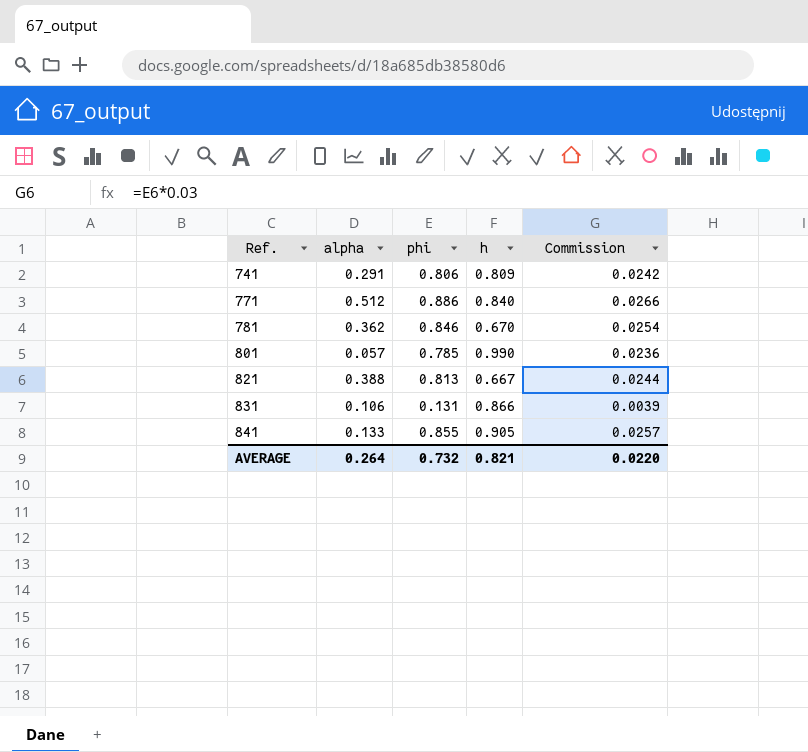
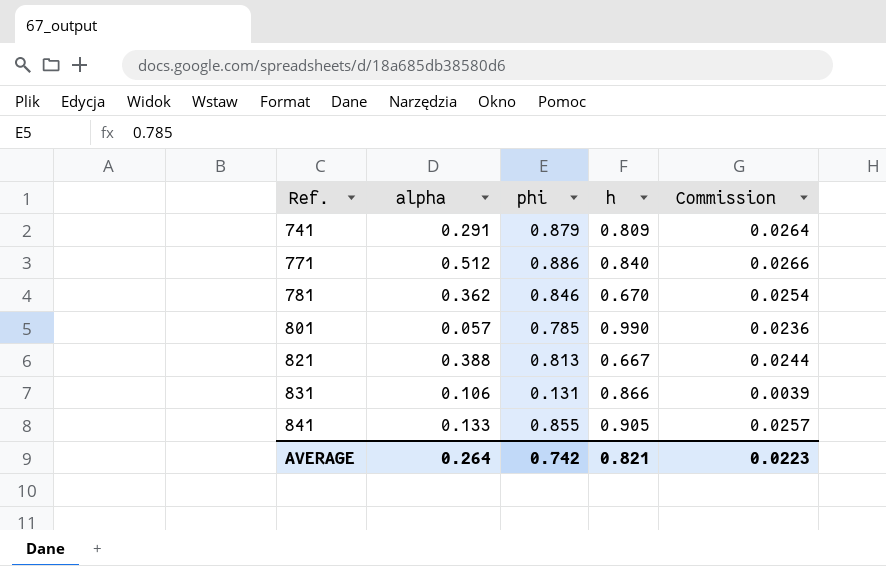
741 | phi: 0.806 -> 0.879
741 | Commission: 0.0242 -> 0.0264
AVERAGE | phi: 0.732 -> 0.742
AVERAGE | Commission: 0.0220 -> 0.0223

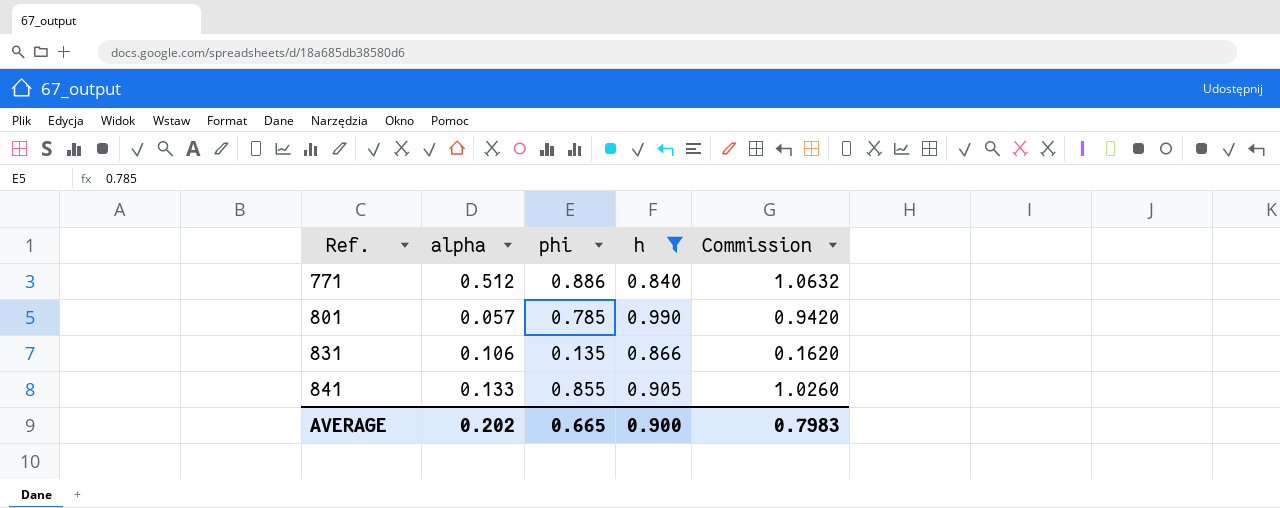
filter: none -> h >= 0.840
column Commission | formula: [phi] * 0.03 -> [phi] * 1.2
831 | phi: 0.131 -> 0.135
AVERAGE | alpha: 0.264 -> 0.202
AVERAGE | phi: 0.742 -> 0.665
AVERAGE | h: 0.821 -> 0.900
AVERAGE | Commission: 0.0223 -> 0.7983

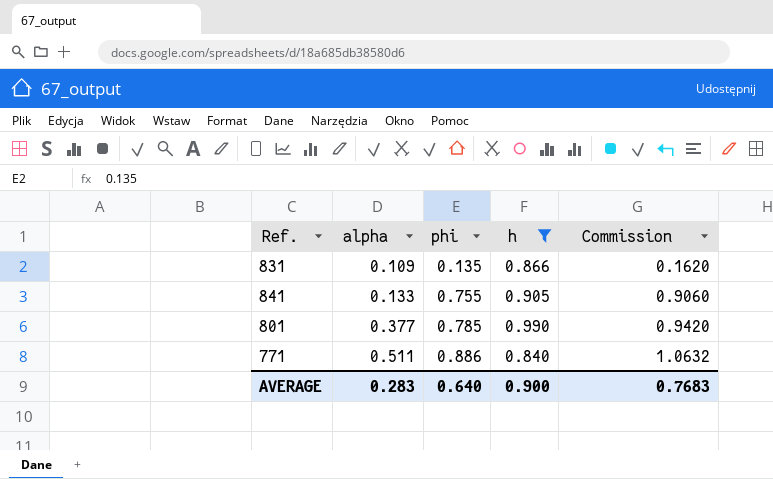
row order: Ref. ascending -> alpha ascending
831 | alpha: 0.106 -> 0.109
841 | phi: 0.855 -> 0.755
841 | Commission: 1.0260 -> 0.9060
801 | alpha: 0.057 -> 0.377
771 | alpha: 0.512 -> 0.511
AVERAGE | alpha: 0.202 -> 0.283
AVERAGE | phi: 0.665 -> 0.640
AVERAGE | Commission: 0.7983 -> 0.7683

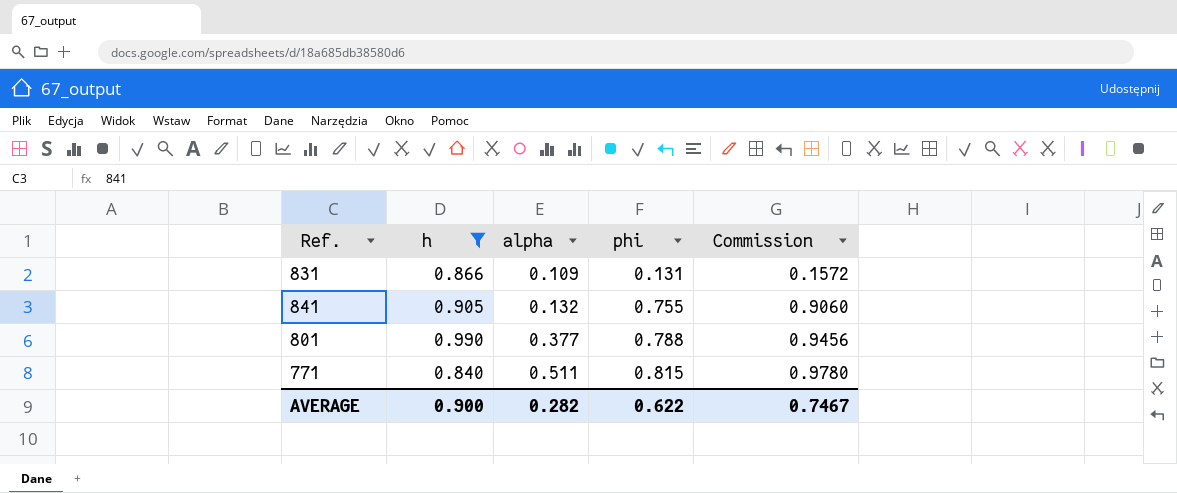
column h | position: 4 -> 2
831 | phi: 0.135 -> 0.131
831 | Commission: 0.1620 -> 0.1572
841 | alpha: 0.133 -> 0.132
801 | phi: 0.785 -> 0.788
801 | Commission: 0.9420 -> 0.9456
771 | phi: 0.886 -> 0.815
771 | Commission: 1.0632 -> 0.9780
AVERAGE | alpha: 0.283 -> 0.282
AVERAGE | phi: 0.640 -> 0.622
AVERAGE | Commission: 0.7683 -> 0.7467

